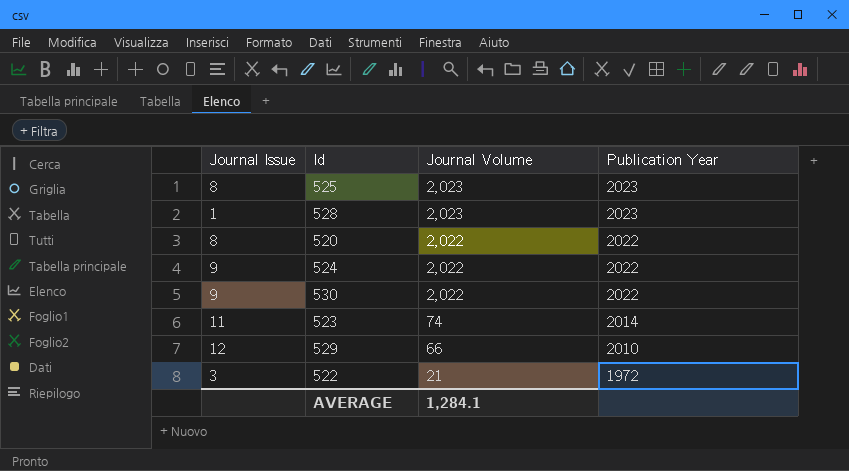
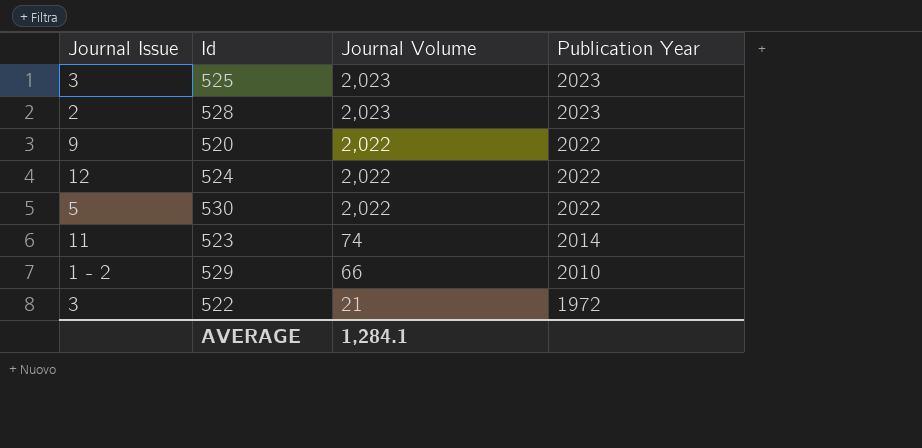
525 | Journal Issue: 8 -> 3
528 | Journal Issue: 1 -> 2
520 | Journal Issue: 8 -> 9
524 | Journal Issue: 9 -> 12
530 | Journal Issue: 9 -> 5
529 | Journal Issue: 12 -> 1 - 2

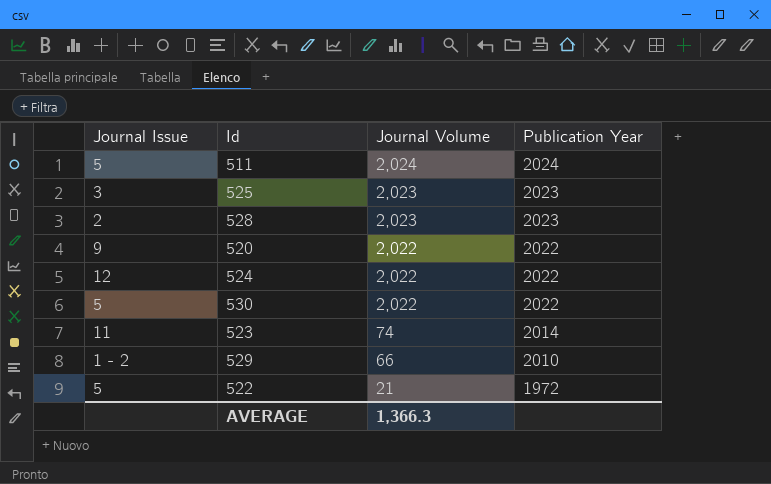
row 511: none -> 5 | 2,024 | 2024
522 | Journal Issue: 3 -> 5
AVERAGE | Journal Volume: 1,284.1 -> 1,366.3

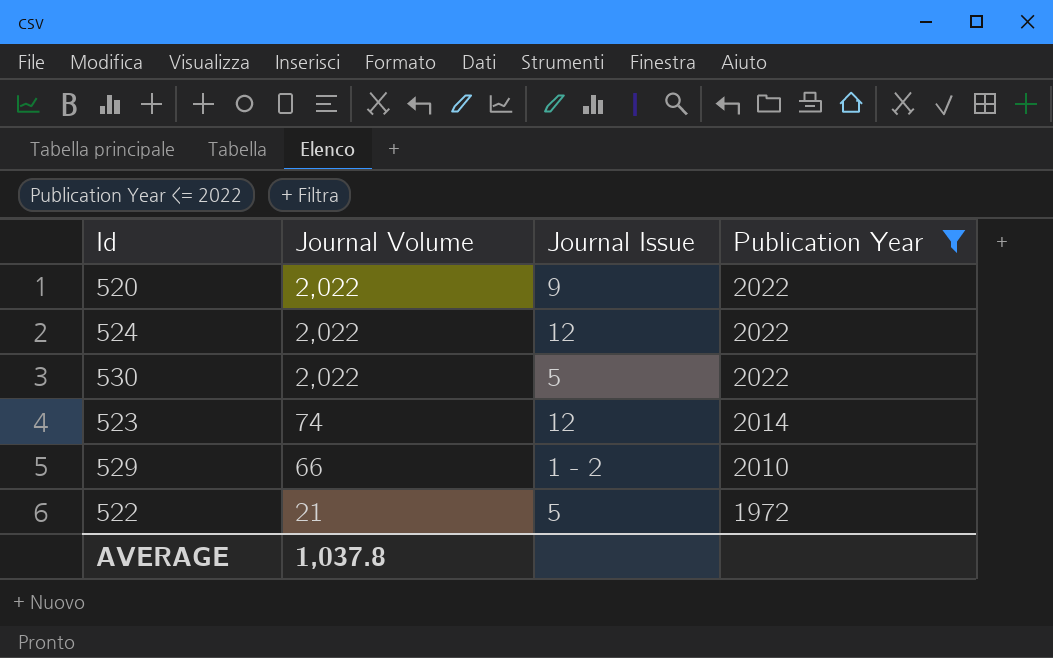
filter: none -> Publication Year <= 2022
column Journal Issue | position: 1 -> 3
523 | Journal Issue: 11 -> 12
AVERAGE | Journal Volume: 1,366.3 -> 1,037.8

